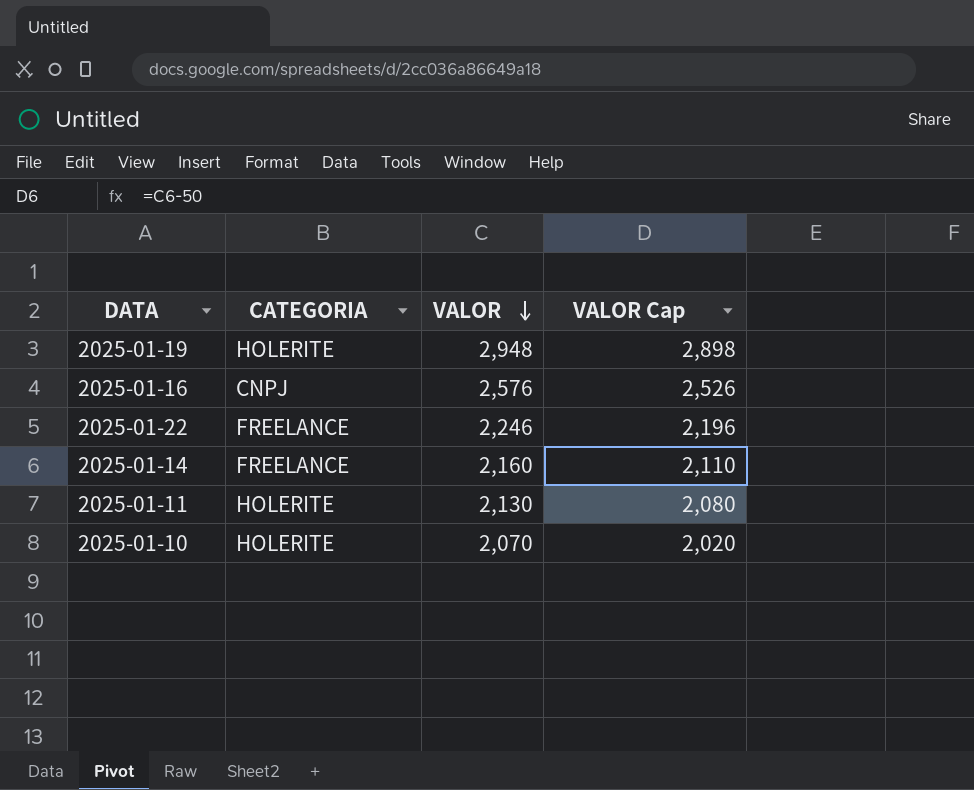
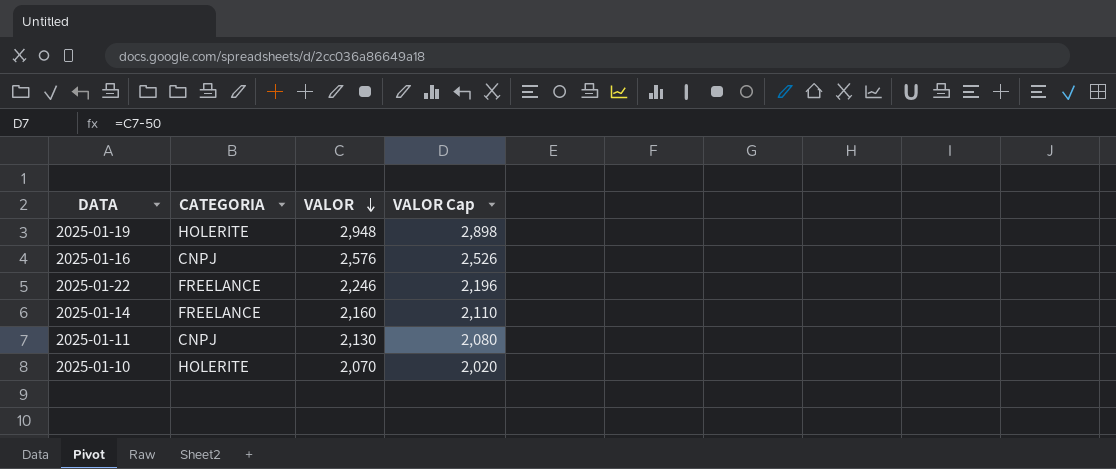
2025-01-11 | CATEGORIA: HOLERITE -> CNPJ

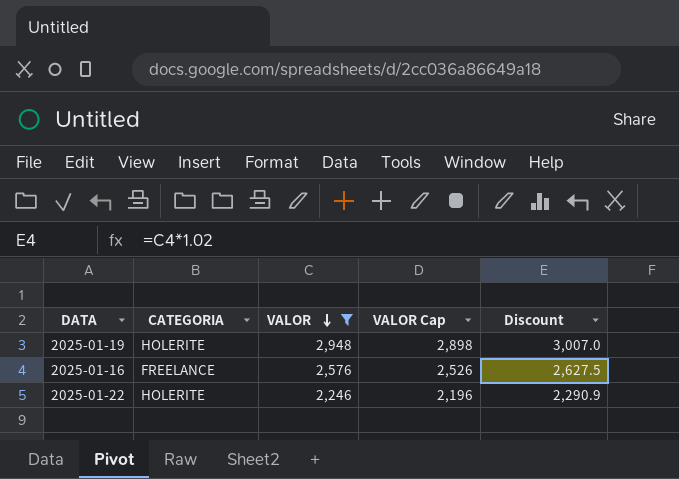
filter: none -> VALOR >= 2,246
column Discount | formula: none -> [VALOR] * 1.02
2025-01-16 | CATEGORIA: CNPJ -> FREELANCE
2025-01-22 | CATEGORIA: FREELANCE -> HOLERITE

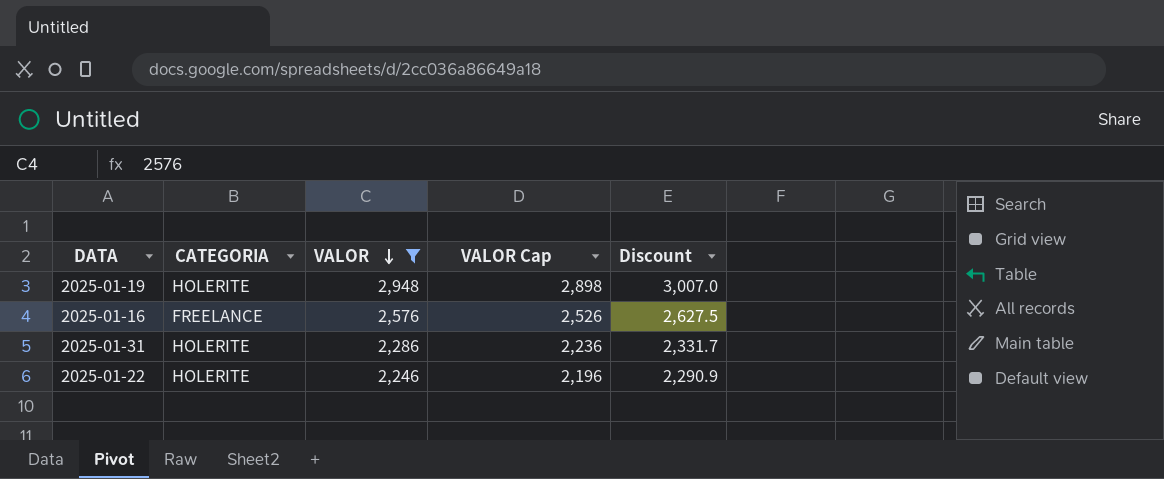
row 2025-01-31: none -> HOLERITE | 2,286 | 2,236 | 2,331.7

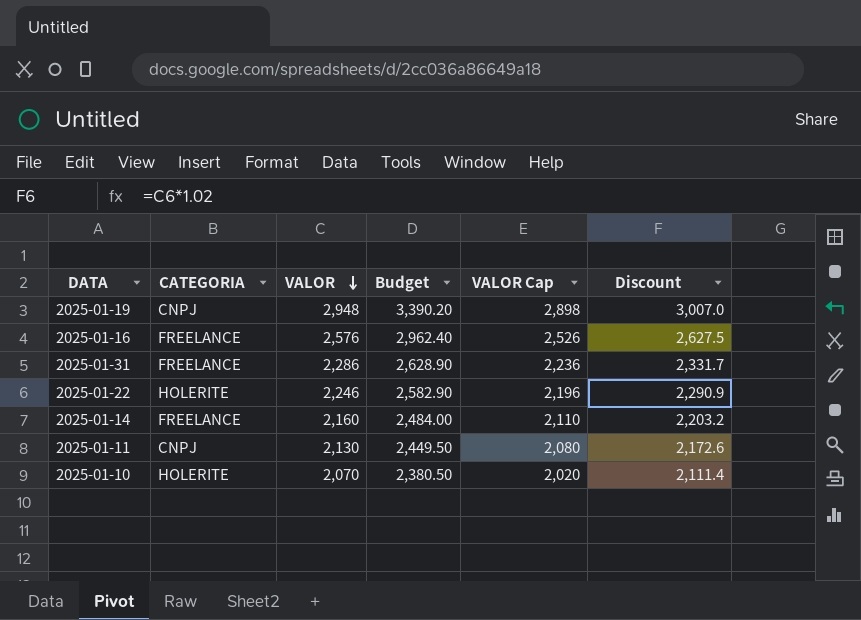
filter: VALOR >= 2,246 -> none
column Budget | formula: none -> [VALOR] * 1.15
2025-01-19 | CATEGORIA: HOLERITE -> CNPJ
2025-01-31 | CATEGORIA: HOLERITE -> FREELANCE

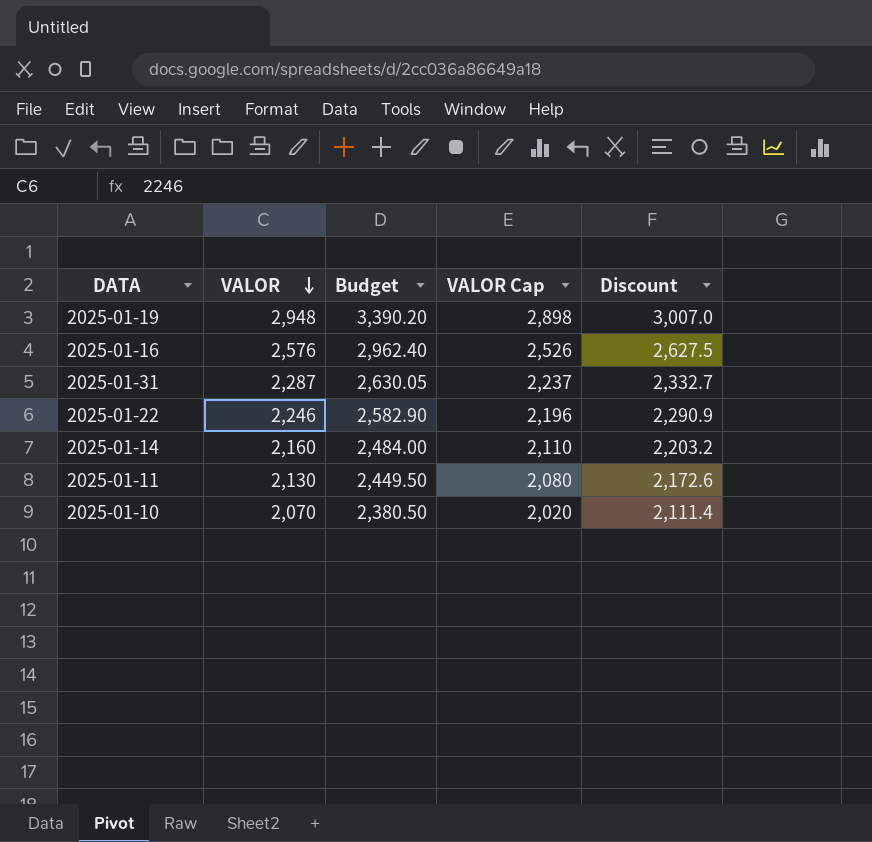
column CATEGORIA | position: 2 -> none
2025-01-31 | VALOR: 2,286 -> 2,287
2025-01-31 | Budget: 2,628.90 -> 2,630.05
2025-01-31 | VALOR Cap: 2,236 -> 2,237
2025-01-31 | Discount: 2,331.7 -> 2,332.7

